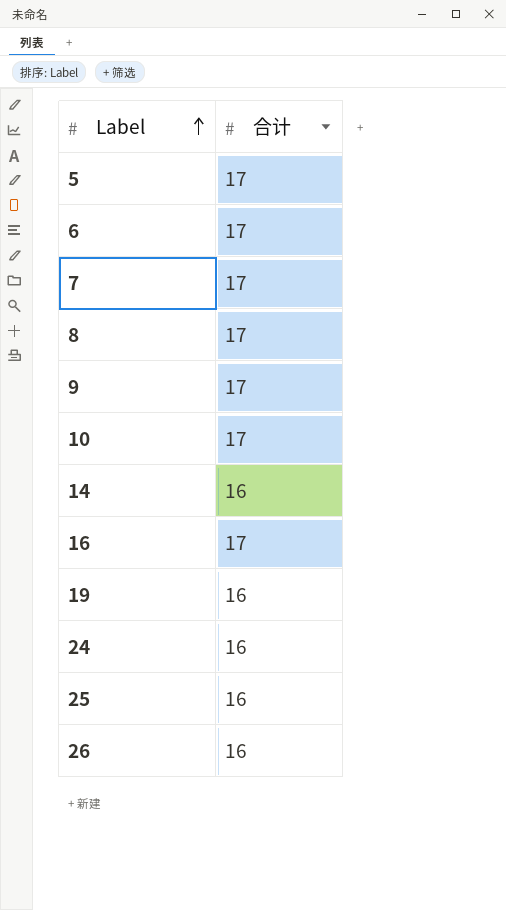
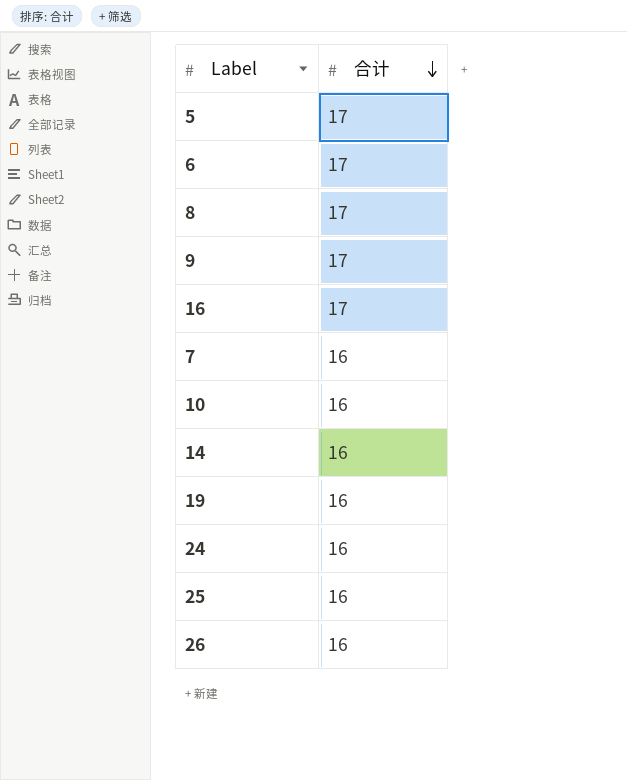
row order: Label ascending -> 合计 descending
7 | 合计: 17 -> 16
10 | 合计: 17 -> 16

